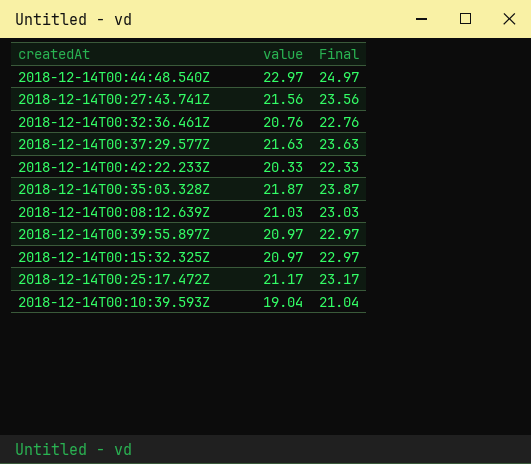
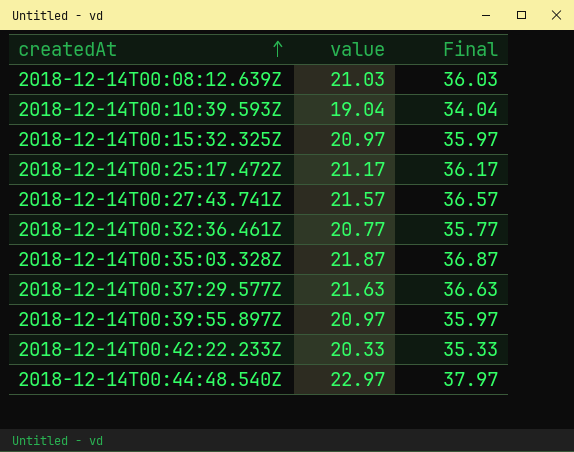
row order: none -> createdAt ascending
column Final | formula: [value] + 2 -> [value] + 15
2018-12-14T00:27:43.741Z | value: 21.56 -> 21.57
2018-12-14T00:32:36.461Z | value: 20.76 -> 20.77

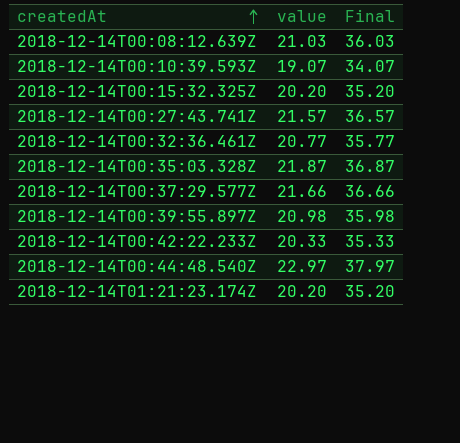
row 2018-12-14T00:25:17.472Z: 21.17 | 36.17 -> none
2018-12-14T00:10:39.593Z | value: 19.04 -> 19.07
2018-12-14T00:10:39.593Z | Final: 34.04 -> 34.07
2018-12-14T00:15:32.325Z | value: 20.97 -> 20.20
2018-12-14T00:15:32.325Z | Final: 35.97 -> 35.20
2018-12-14T00:37:29.577Z | value: 21.63 -> 21.66
2018-12-14T00:37:29.577Z | Final: 36.63 -> 36.66
2018-12-14T00:39:55.897Z | value: 20.97 -> 20.98
2018-12-14T00:39:55.897Z | Final: 35.97 -> 35.98
row 2018-12-14T01:21:23.174Z: none -> 20.20 | 35.20

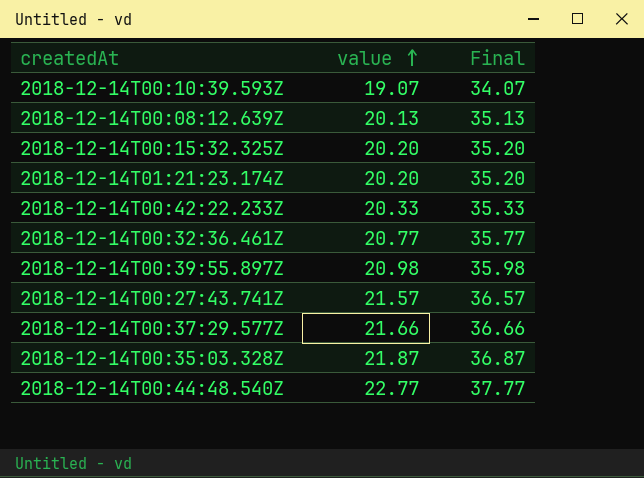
row order: createdAt ascending -> value ascending
2018-12-14T00:08:12.639Z | value: 21.03 -> 20.13
2018-12-14T00:08:12.639Z | Final: 36.03 -> 35.13
2018-12-14T00:44:48.540Z | value: 22.97 -> 22.77
2018-12-14T00:44:48.540Z | Final: 37.97 -> 37.77

